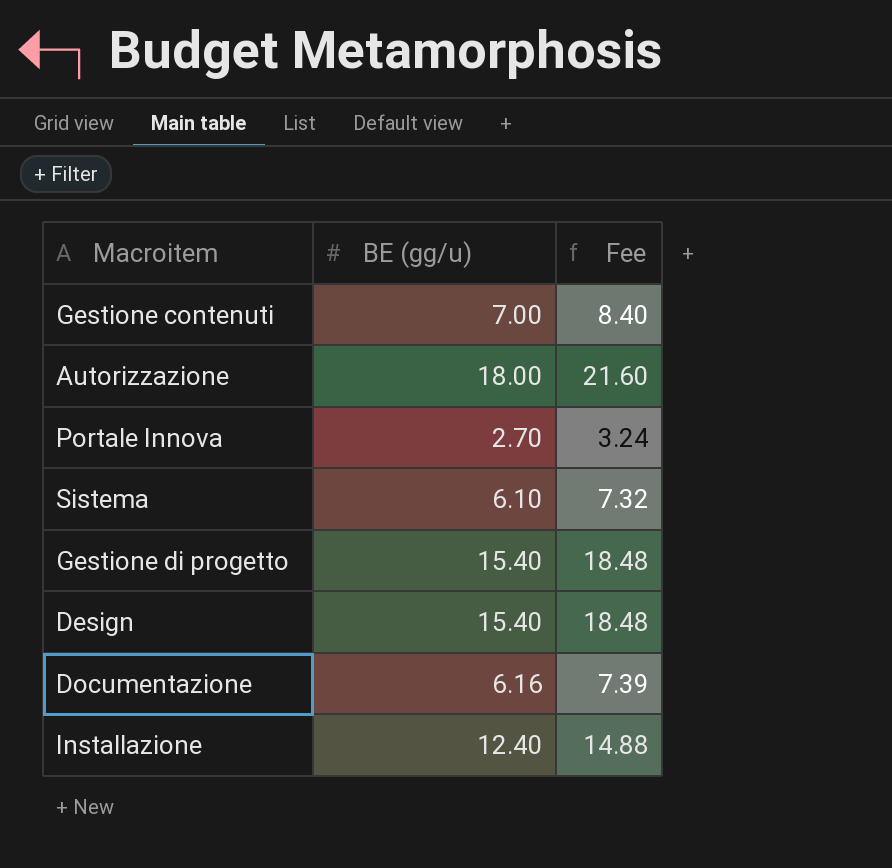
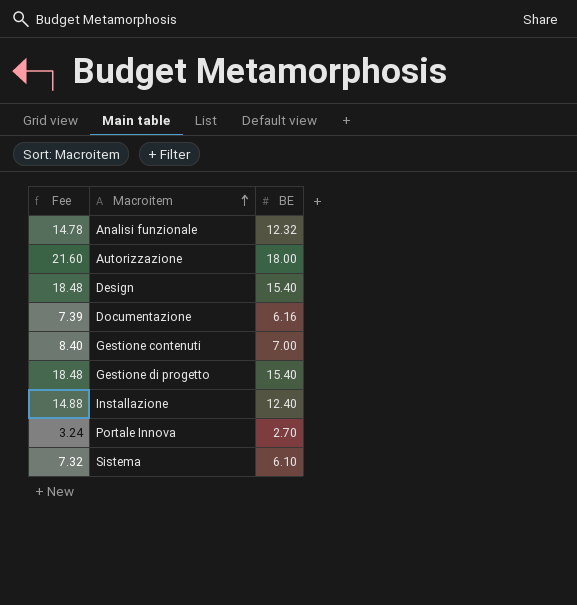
row order: none -> Macroitem ascending
column Fee | position: 3 -> 1
column name: BE (gg/u) -> BE
row Analisi funzionale: none -> 14.78 | 12.32

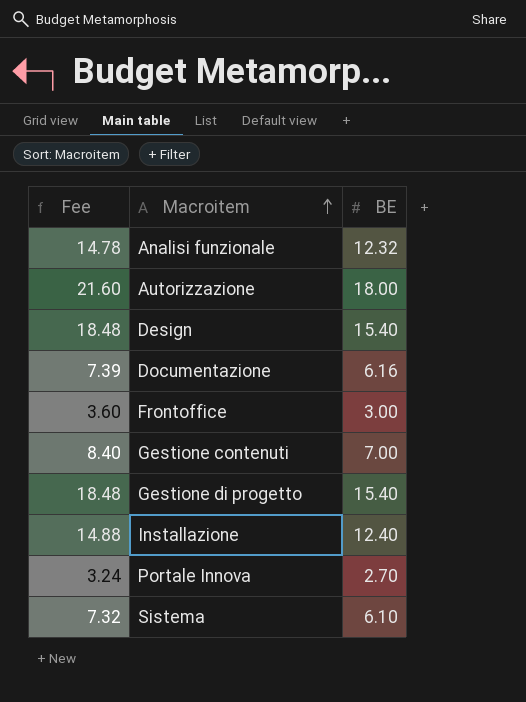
row Frontoffice: none -> 3.60 | 3.00

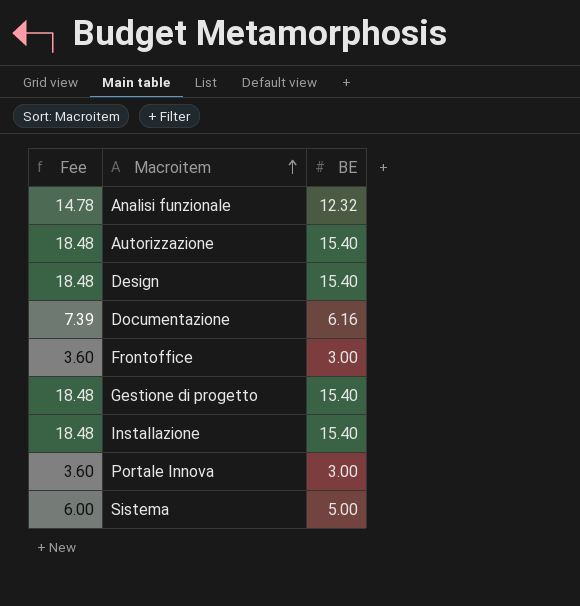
row Gestione contenuti: 8.40 | 7.00 -> none
Autorizzazione | Fee: 21.60 -> 18.48
Autorizzazione | BE: 18.00 -> 15.40
Installazione | Fee: 14.88 -> 18.48
Installazione | BE: 12.40 -> 15.40
Portale Innova | Fee: 3.24 -> 3.60
Portale Innova | BE: 2.70 -> 3.00
Sistema | Fee: 7.32 -> 6.00
Sistema | BE: 6.10 -> 5.00

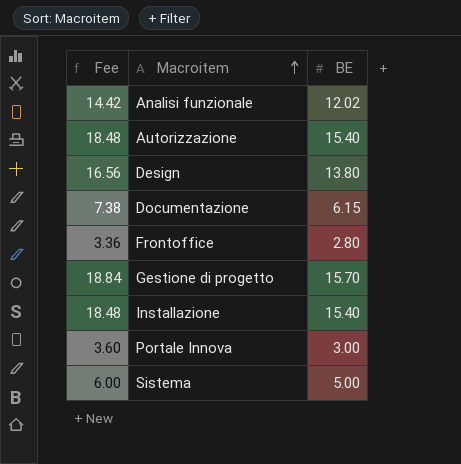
Analisi funzionale | Fee: 14.78 -> 14.42
Analisi funzionale | BE: 12.32 -> 12.02
Design | Fee: 18.48 -> 16.56
Design | BE: 15.40 -> 13.80
Documentazione | Fee: 7.39 -> 7.38
Documentazione | BE: 6.16 -> 6.15
Frontoffice | Fee: 3.60 -> 3.36
Frontoffice | BE: 3.00 -> 2.80
Gestione di progetto | Fee: 18.48 -> 18.84
Gestione di progetto | BE: 15.40 -> 15.70

